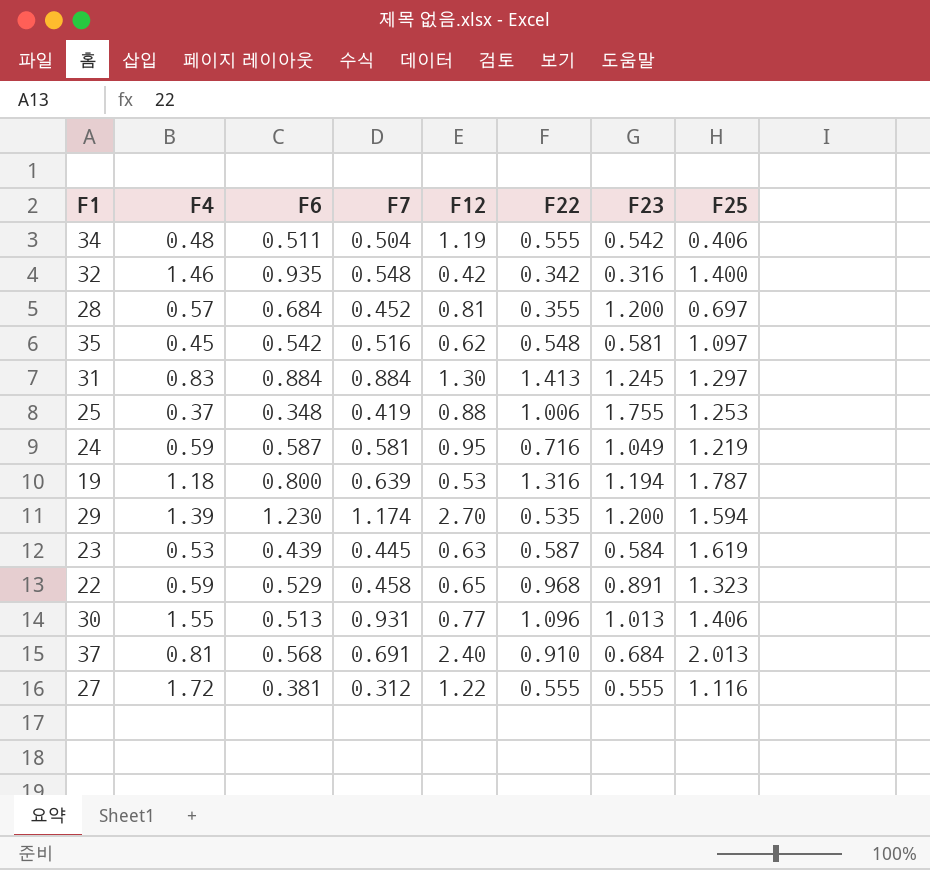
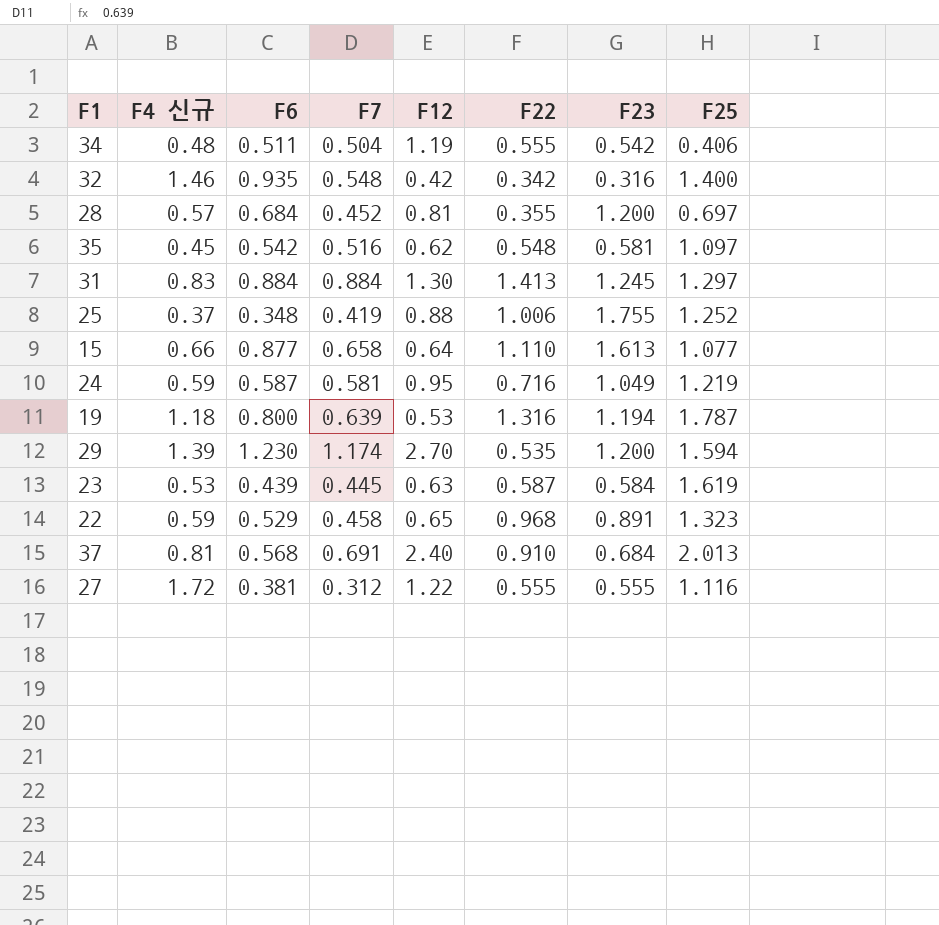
column name: F4 -> F4 신규
row 30: 1.55 | 0.513 | 0.931 | 0.77 | 1.096 | 1.013 | 1.406 -> none
25 | F25: 1.253 -> 1.252
row 15: none -> 0.66 | 0.877 | 0.658 | 0.64 | 1.110 | 1.613 | 1.077

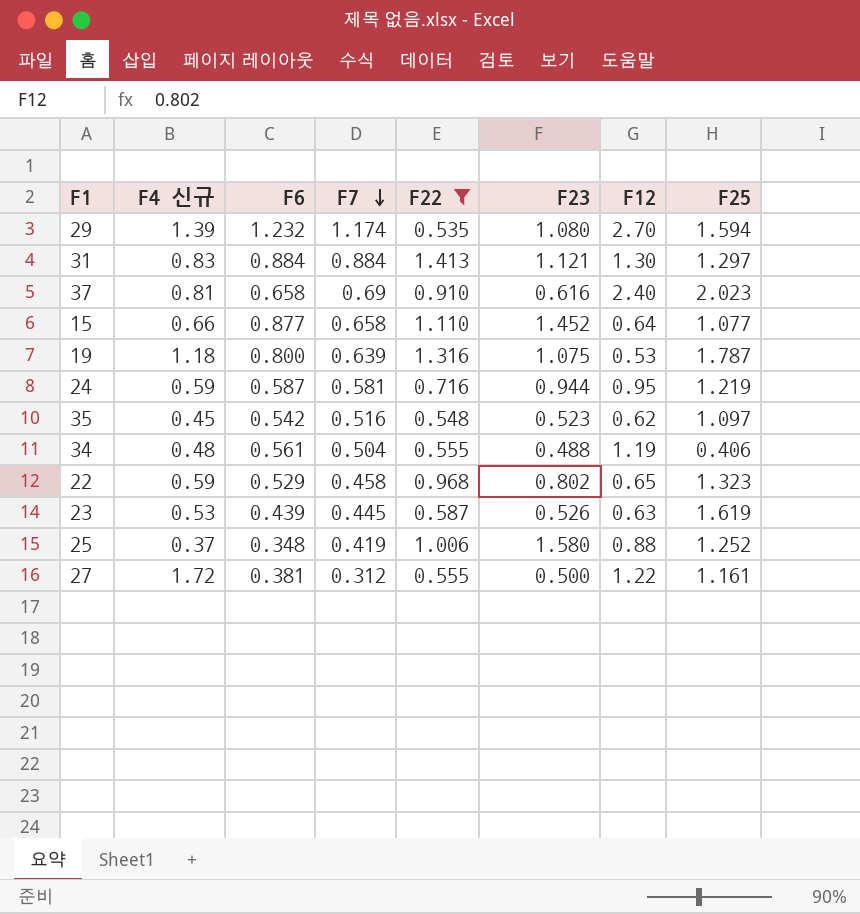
filter: none -> F22 >= 0.535
row order: none -> F7 descending
column F12 | position: 5 -> 7
29 | F6: 1.230 -> 1.232
29 | F23: 1.200 -> 1.080
31 | F23: 1.245 -> 1.121
37 | F6: 0.568 -> 0.658
37 | F7: 0.691 -> 0.69
37 | F23: 0.684 -> 0.616
37 | F25: 2.013 -> 2.023
15 | F23: 1.613 -> 1.452
19 | F23: 1.194 -> 1.075
24 | F23: 1.049 -> 0.944
35 | F23: 0.581 -> 0.523
34 | F6: 0.511 -> 0.561
34 | F23: 0.542 -> 0.488
22 | F23: 0.891 -> 0.802
23 | F23: 0.584 -> 0.526
25 | F23: 1.755 -> 1.580
27 | F23: 0.555 -> 0.500
27 | F25: 1.116 -> 1.161

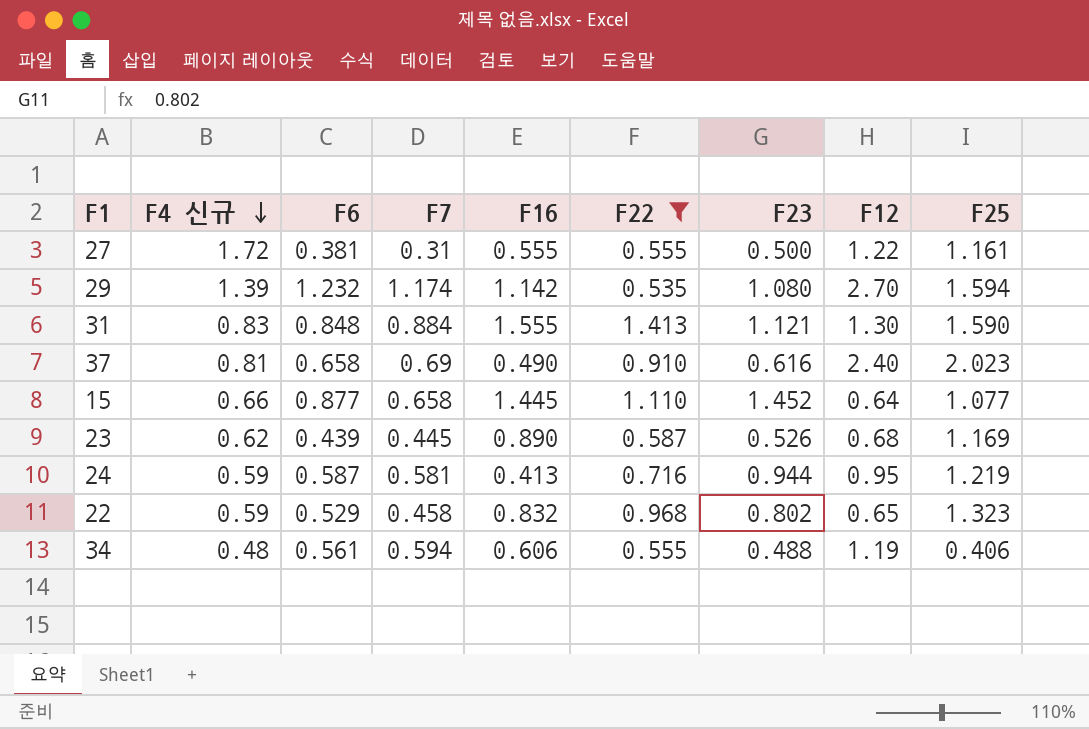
row order: F7 descending -> F4 신규 descending
column F16 | position: none -> 5
row 19: 1.18 | 0.800 | 0.639 | 1.316 | 1.075 | 0.53 | 1.787 -> none
row 35: 0.45 | 0.542 | 0.516 | 0.548 | 0.523 | 0.62 | 1.097 -> none
row 25: 0.37 | 0.348 | 0.419 | 1.006 | 1.580 | 0.88 | 1.252 -> none
27 | F7: 0.312 -> 0.31
31 | F6: 0.884 -> 0.848
31 | F25: 1.297 -> 1.590
23 | F4 신규: 0.53 -> 0.62
23 | F12: 0.63 -> 0.68
23 | F25: 1.619 -> 1.169
34 | F7: 0.504 -> 0.594

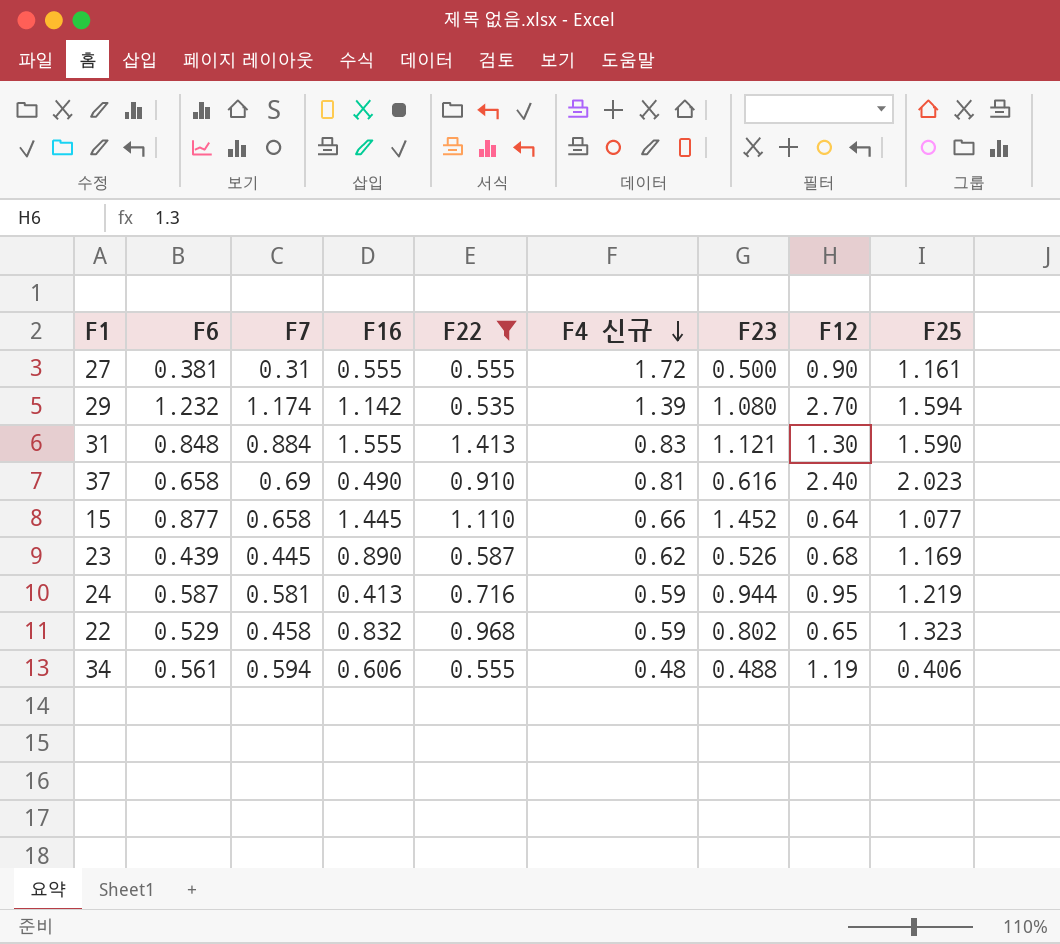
column F4 신규 | position: 2 -> 6
27 | F12: 1.22 -> 0.90

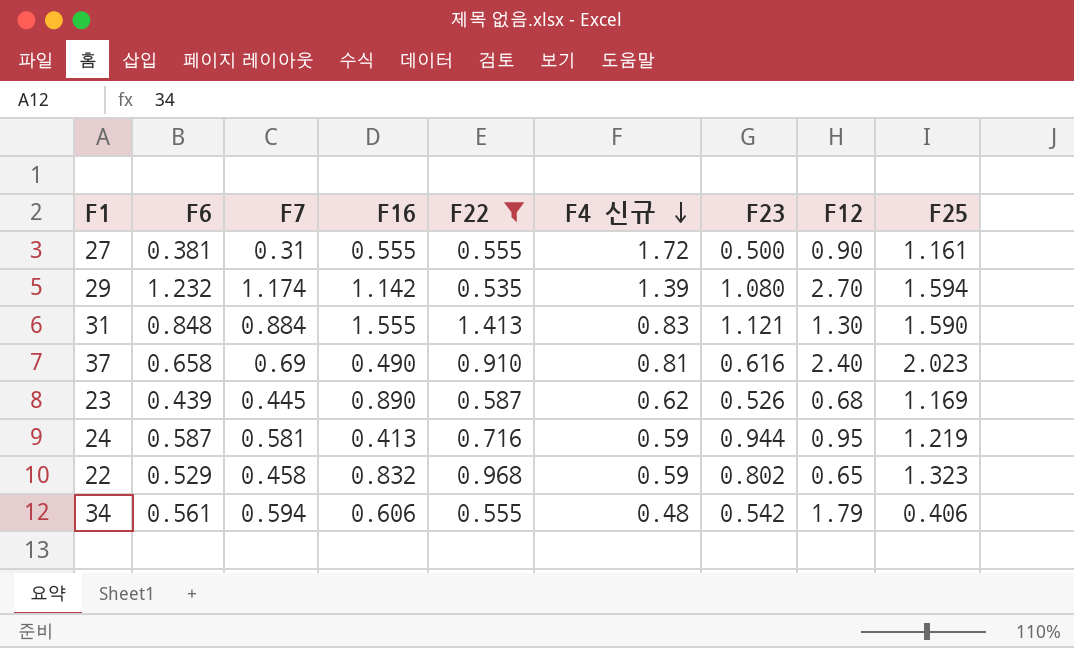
row 15: 0.877 | 0.658 | 1.445 | 1.110 | 0.66 | 1.452 | 0.64 | 1.077 -> none
34 | F23: 0.488 -> 0.542
34 | F12: 1.19 -> 1.79

